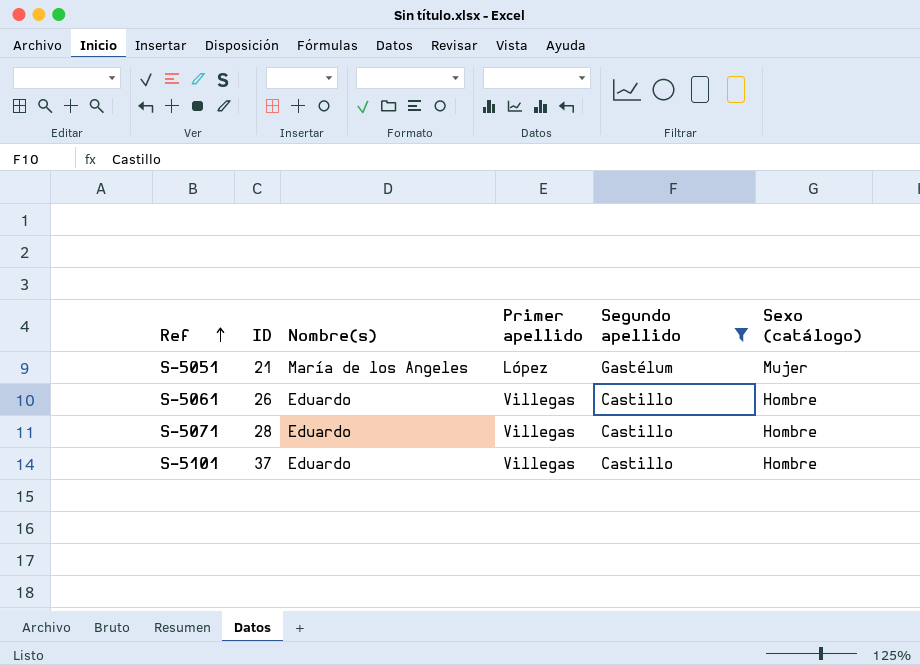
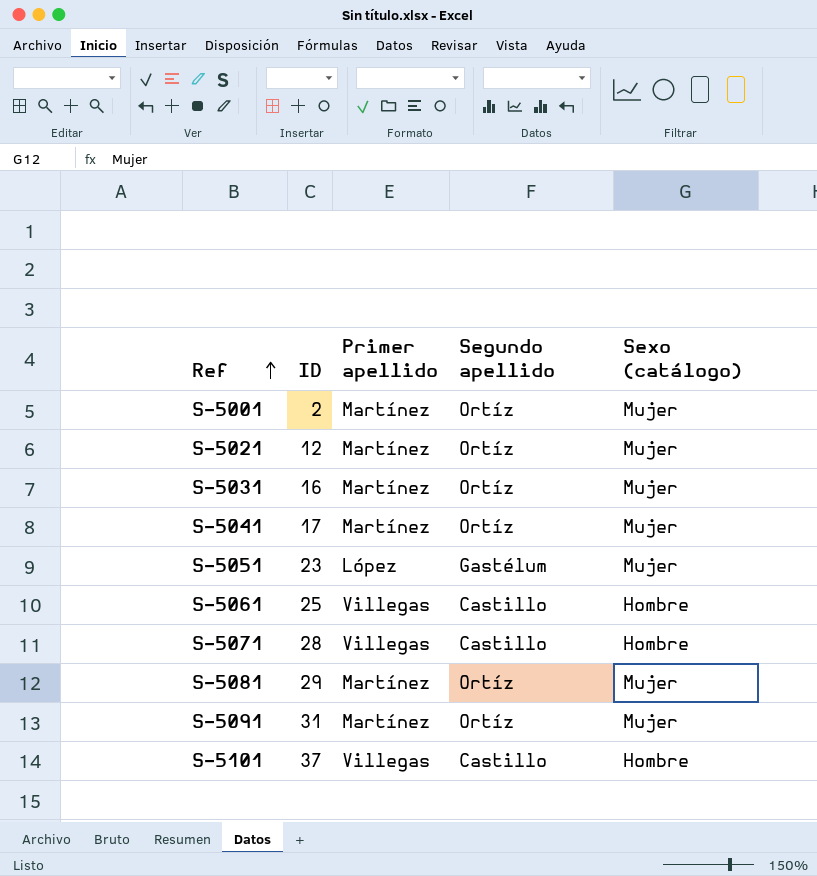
filter: Segundo apellido != Ortíz -> none
column Nombre(s) | position: 3 -> none
S-5051 | ID: 21 -> 23
S-5061 | ID: 26 -> 25

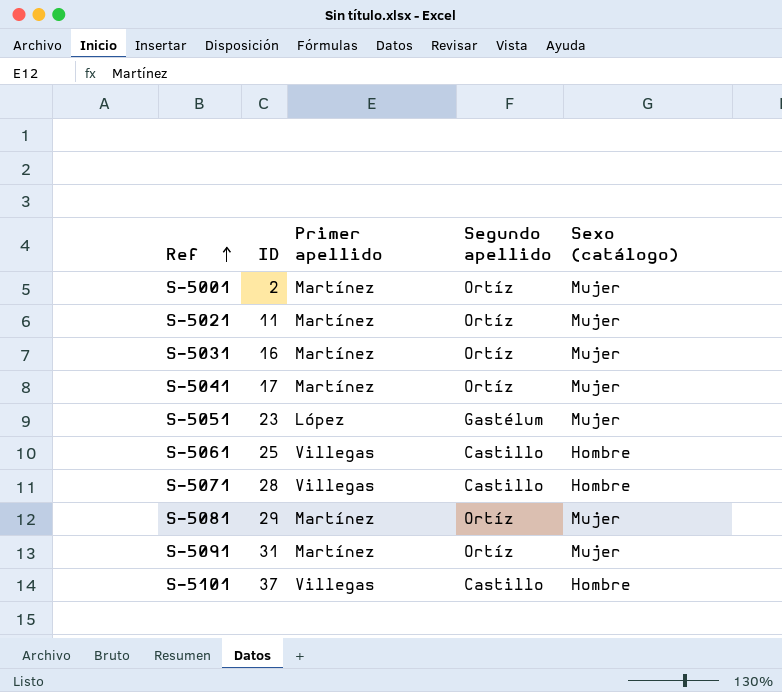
S-5021 | ID: 12 -> 11

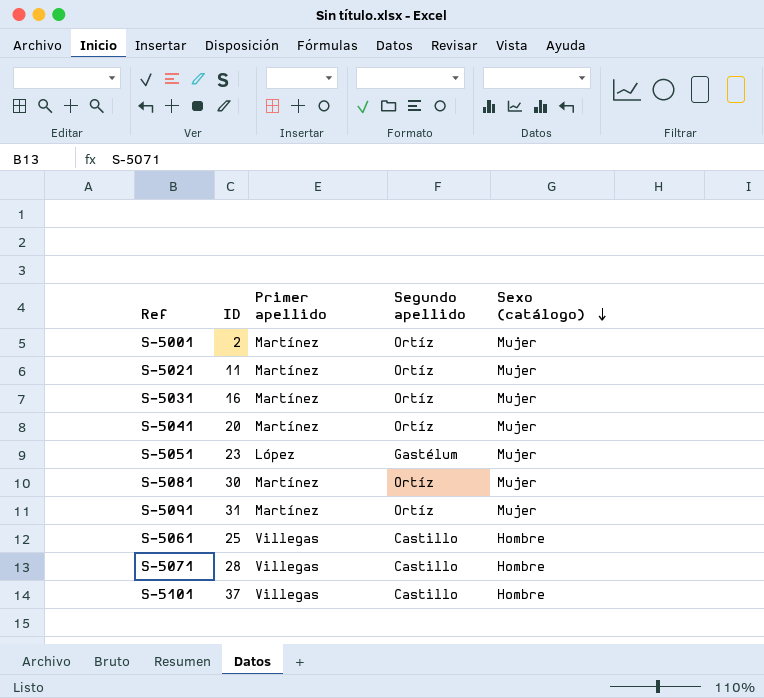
row order: Ref ascending -> Sexo (catálogo) descending
S-5041 | ID: 17 -> 20
S-5081 | ID: 29 -> 30

